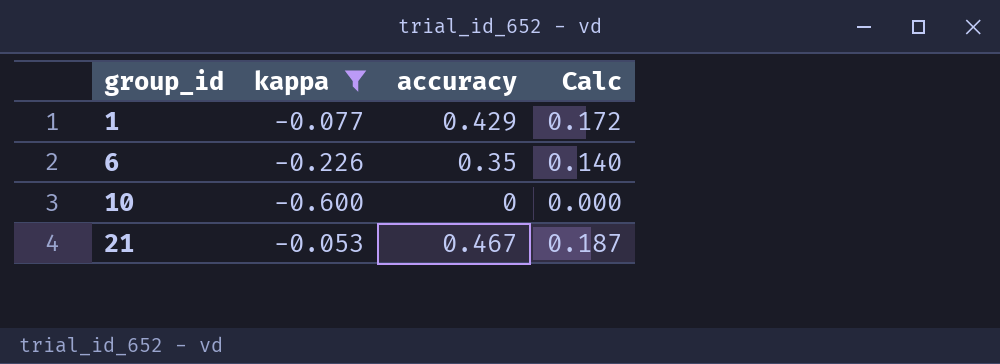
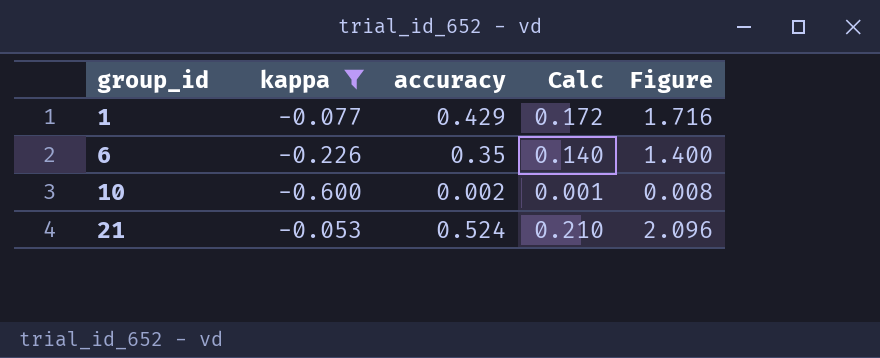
column Figure | formula: none -> [accuracy] * 4
10 | accuracy: 0 -> 0.002
10 | Calc: 0.000 -> 0.001
21 | accuracy: 0.467 -> 0.524
21 | Calc: 0.187 -> 0.210

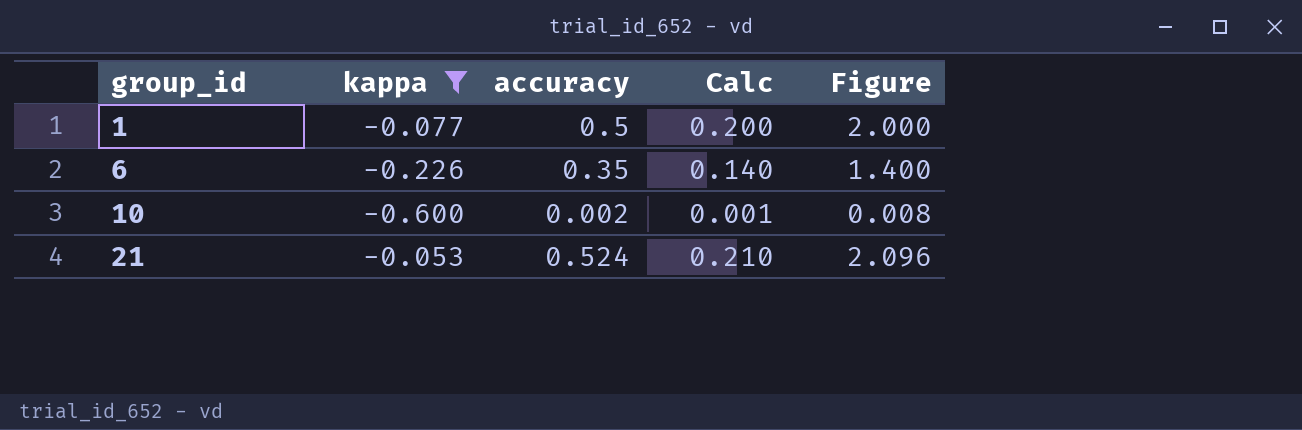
1 | accuracy: 0.429 -> 0.5
1 | Calc: 0.172 -> 0.200
1 | Figure: 1.716 -> 2.000

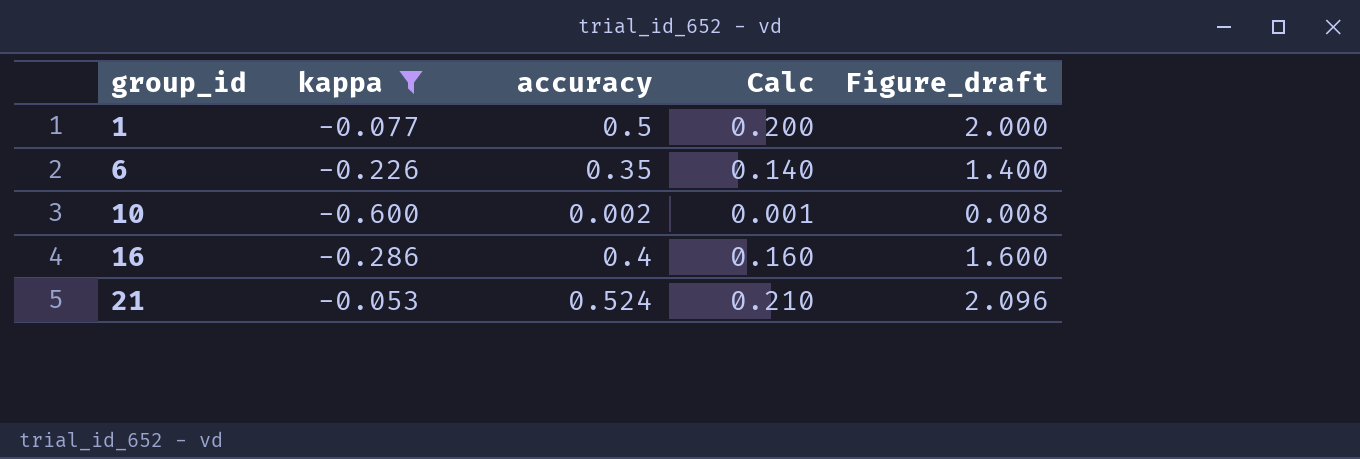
column name: Figure -> Figure_draft
row 16: none -> -0.286 | 0.4 | 0.160 | 1.600

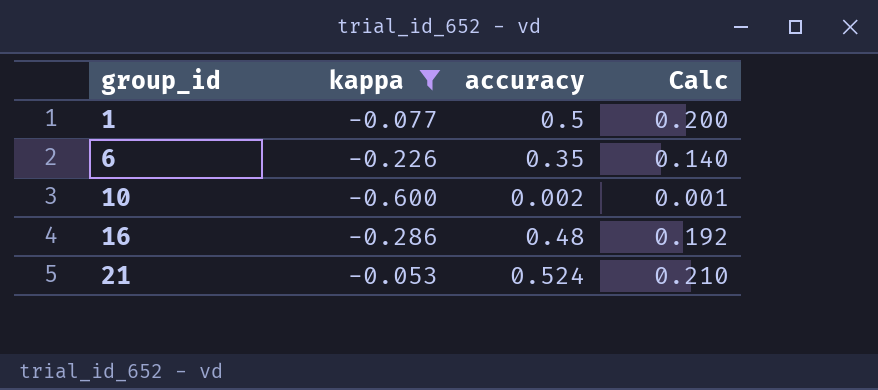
column Figure_draft | formula: [accuracy] * 4 -> none
16 | accuracy: 0.4 -> 0.48
16 | Calc: 0.160 -> 0.192

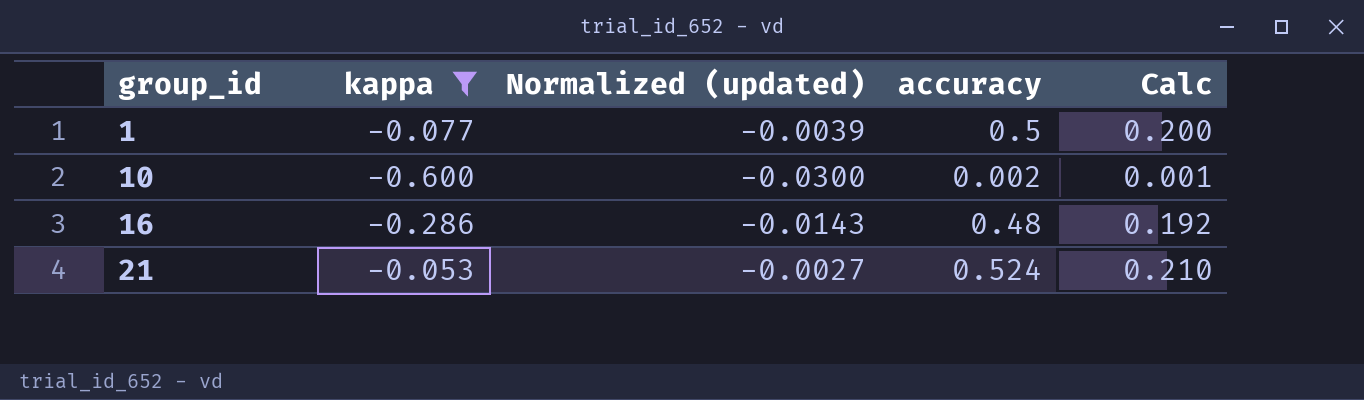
column Normalized (updated) | formula: none -> [kappa] * 0.05
row 6: -0.226 | 0.35 | 0.140 -> none

